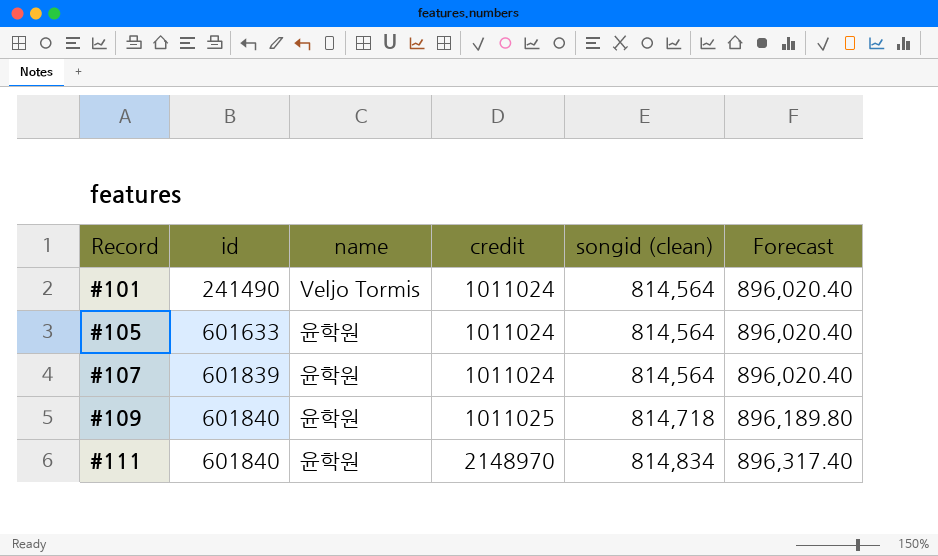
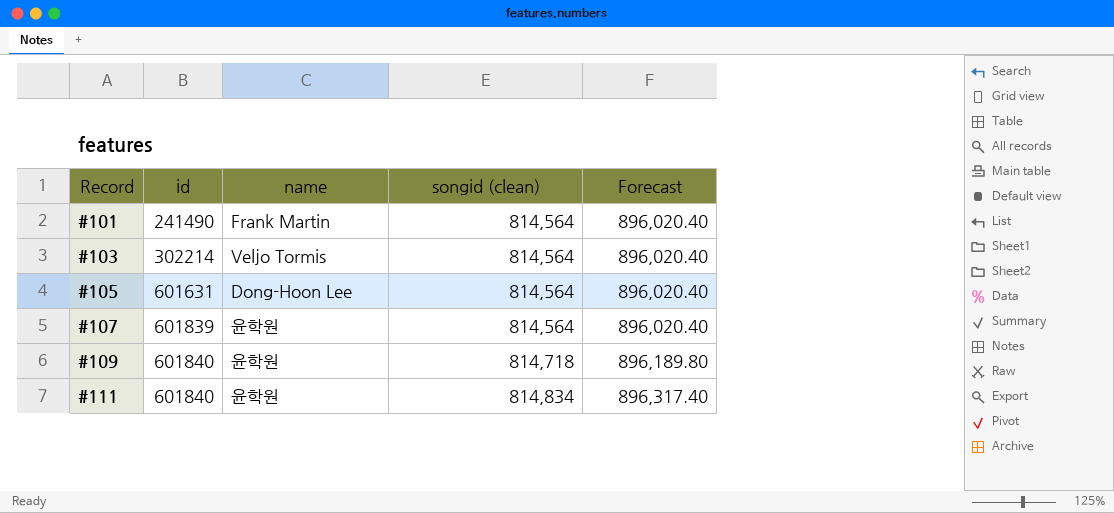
column credit | position: 4 -> none
#101 | name: Veljo Tormis -> Frank Martin
row #103: none -> 302214 | Veljo Tormis | 814,564 | 896,020.40
#105 | id: 601633 -> 601631
#105 | name: 윤학원 -> Dong-Hoon Lee

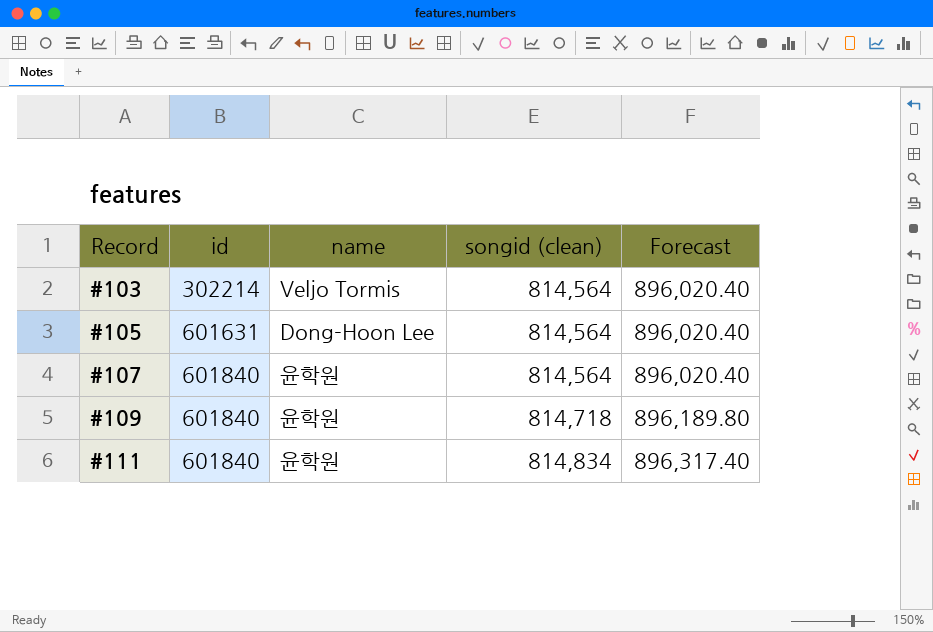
row #101: 241490 | Frank Martin | 814,564 | 896,020.40 -> none
#107 | id: 601839 -> 601840

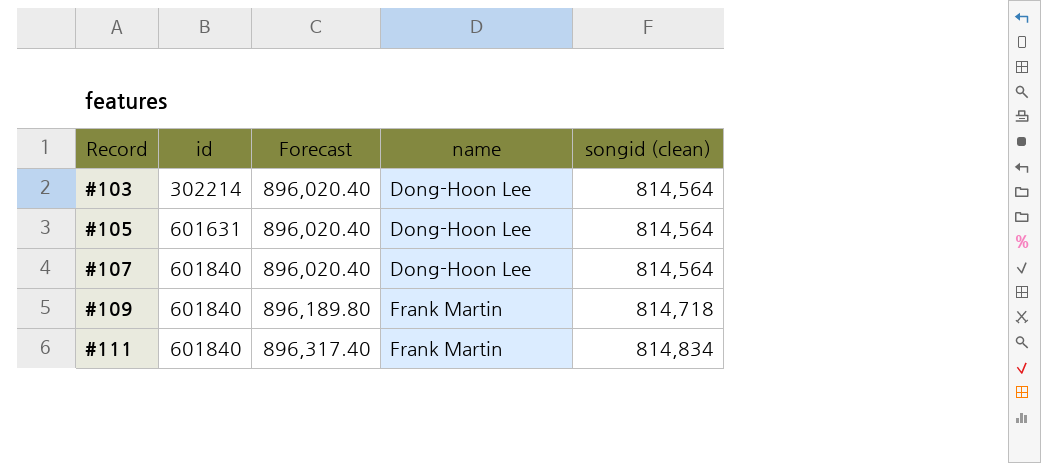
column Forecast | position: 5 -> 3
#103 | name: Veljo Tormis -> Dong-Hoon Lee
#107 | name: 윤학원 -> Dong-Hoon Lee
#109 | name: 윤학원 -> Frank Martin
#111 | name: 윤학원 -> Frank Martin

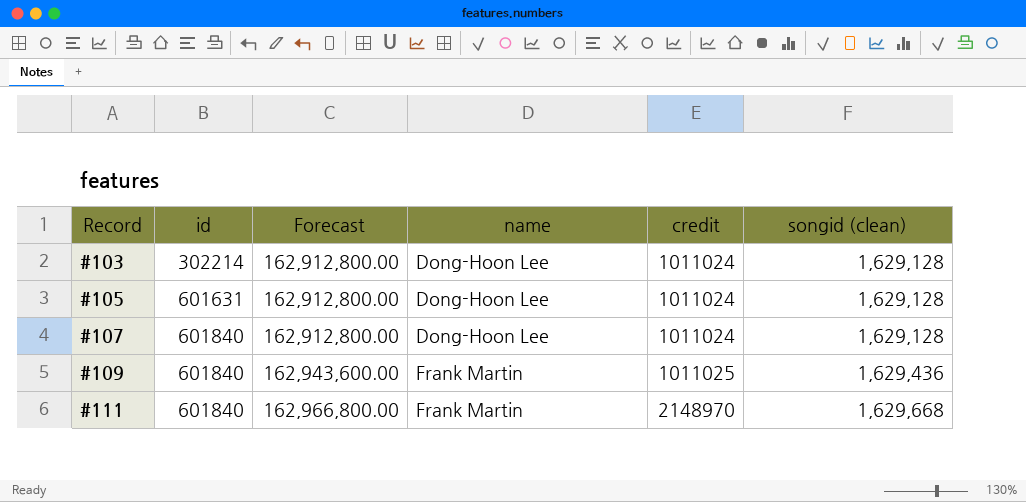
column Forecast | formula: [songid (clean)] * 1.1 -> [songid (clean)] * 100
column credit | position: none -> 5
#103 | songid (clean): 814,564 -> 1,629,128
#105 | songid (clean): 814,564 -> 1,629,128
#107 | songid (clean): 814,564 -> 1,629,128
#109 | songid (clean): 814,718 -> 1,629,436
#111 | songid (clean): 814,834 -> 1,629,668

